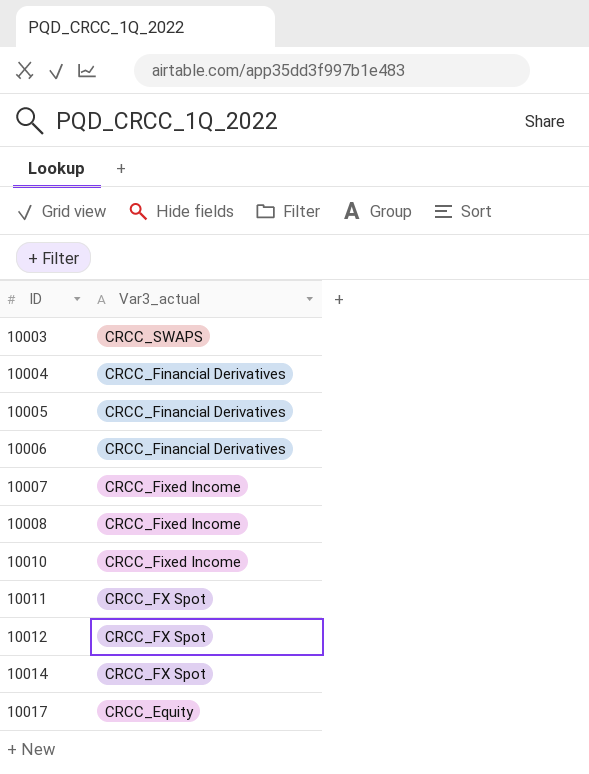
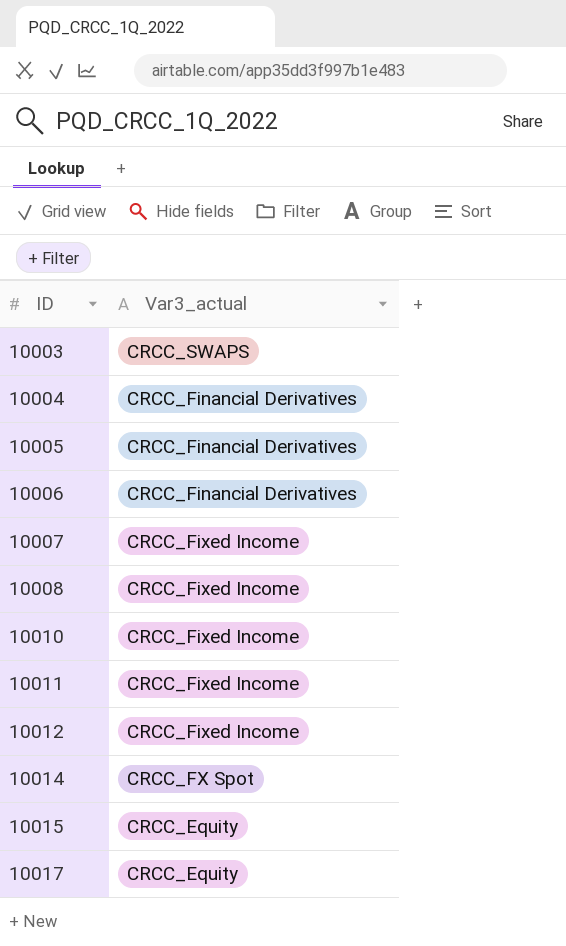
10011 | Var3_actual: CRCC_FX Spot -> CRCC_Fixed Income
10012 | Var3_actual: CRCC_FX Spot -> CRCC_Fixed Income
row 10015: none -> CRCC_Equity

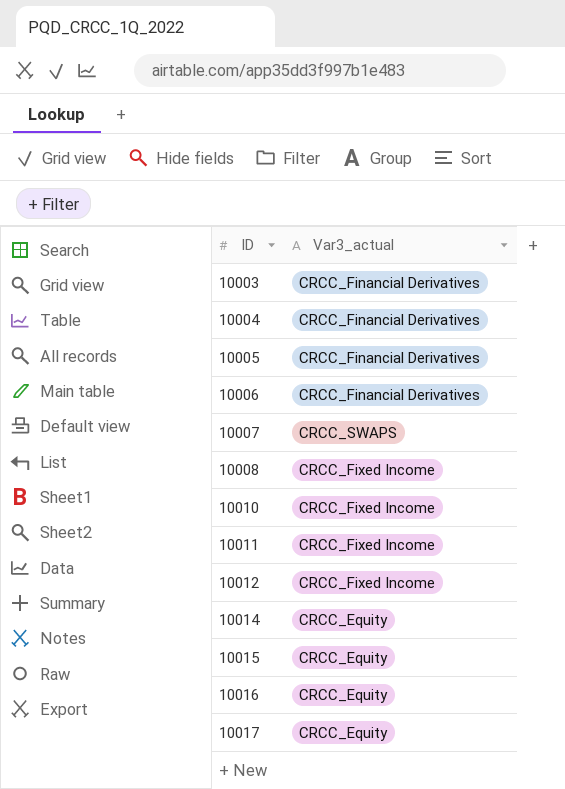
10003 | Var3_actual: CRCC_SWAPS -> CRCC_Financial Derivatives
10007 | Var3_actual: CRCC_Fixed Income -> CRCC_SWAPS
10014 | Var3_actual: CRCC_FX Spot -> CRCC_Equity
row 10016: none -> CRCC_Equity

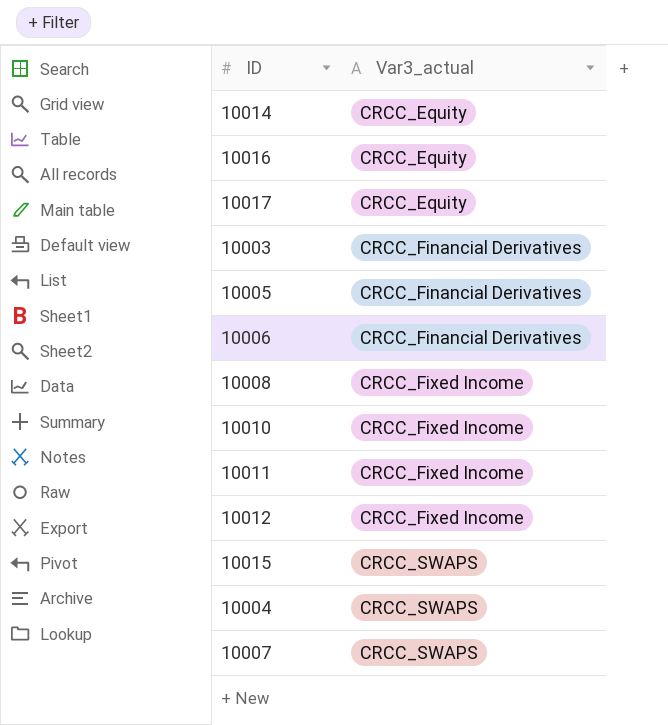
row order: ID ascending -> Var3_actual ascending
10015 | Var3_actual: CRCC_Equity -> CRCC_SWAPS
10004 | Var3_actual: CRCC_Financial Derivatives -> CRCC_SWAPS

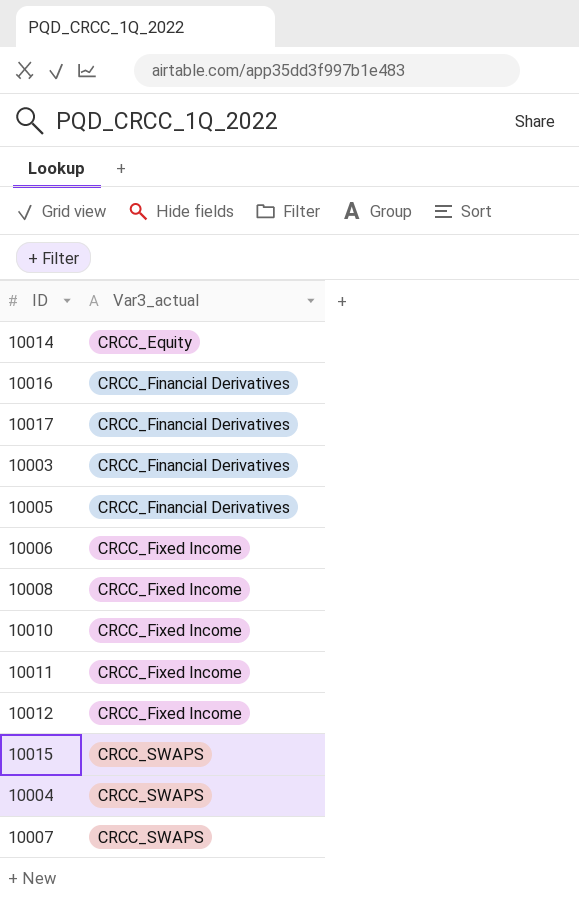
10016 | Var3_actual: CRCC_Equity -> CRCC_Financial Derivatives
10017 | Var3_actual: CRCC_Equity -> CRCC_Financial Derivatives
10006 | Var3_actual: CRCC_Financial Derivatives -> CRCC_Fixed Income

